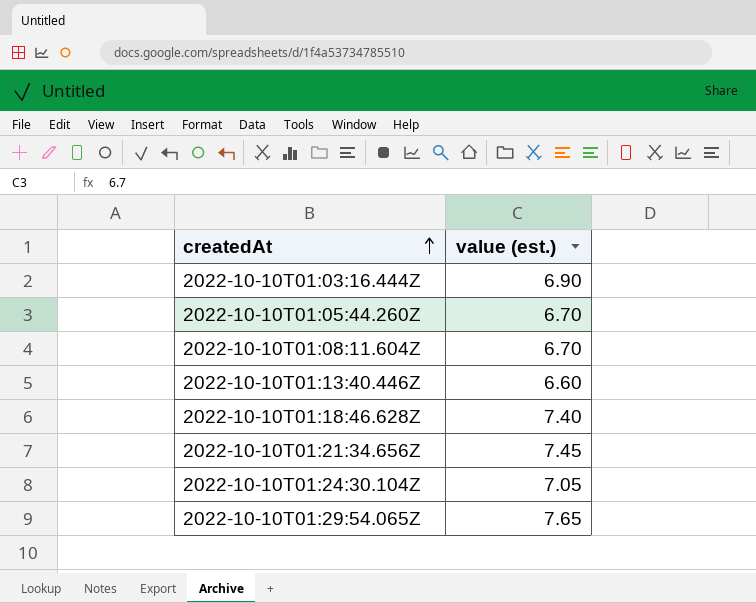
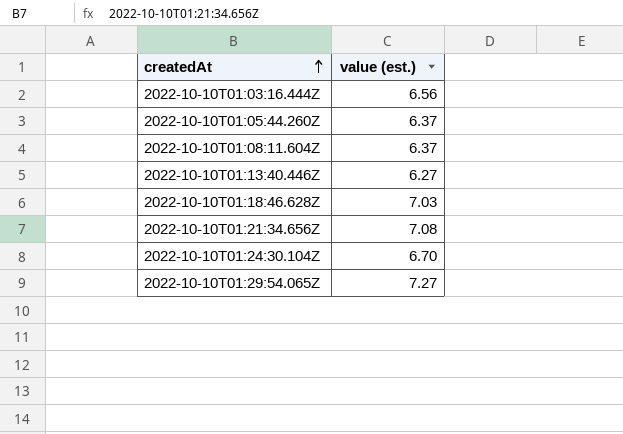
2022-10-10T01:03:16.444Z | value (est.): 6.90 -> 6.56
2022-10-10T01:05:44.260Z | value (est.): 6.70 -> 6.37
2022-10-10T01:08:11.604Z | value (est.): 6.70 -> 6.37
2022-10-10T01:13:40.446Z | value (est.): 6.60 -> 6.27
2022-10-10T01:18:46.628Z | value (est.): 7.40 -> 7.03
2022-10-10T01:21:34.656Z | value (est.): 7.45 -> 7.08
2022-10-10T01:24:30.104Z | value (est.): 7.05 -> 6.70
2022-10-10T01:29:54.065Z | value (est.): 7.65 -> 7.27

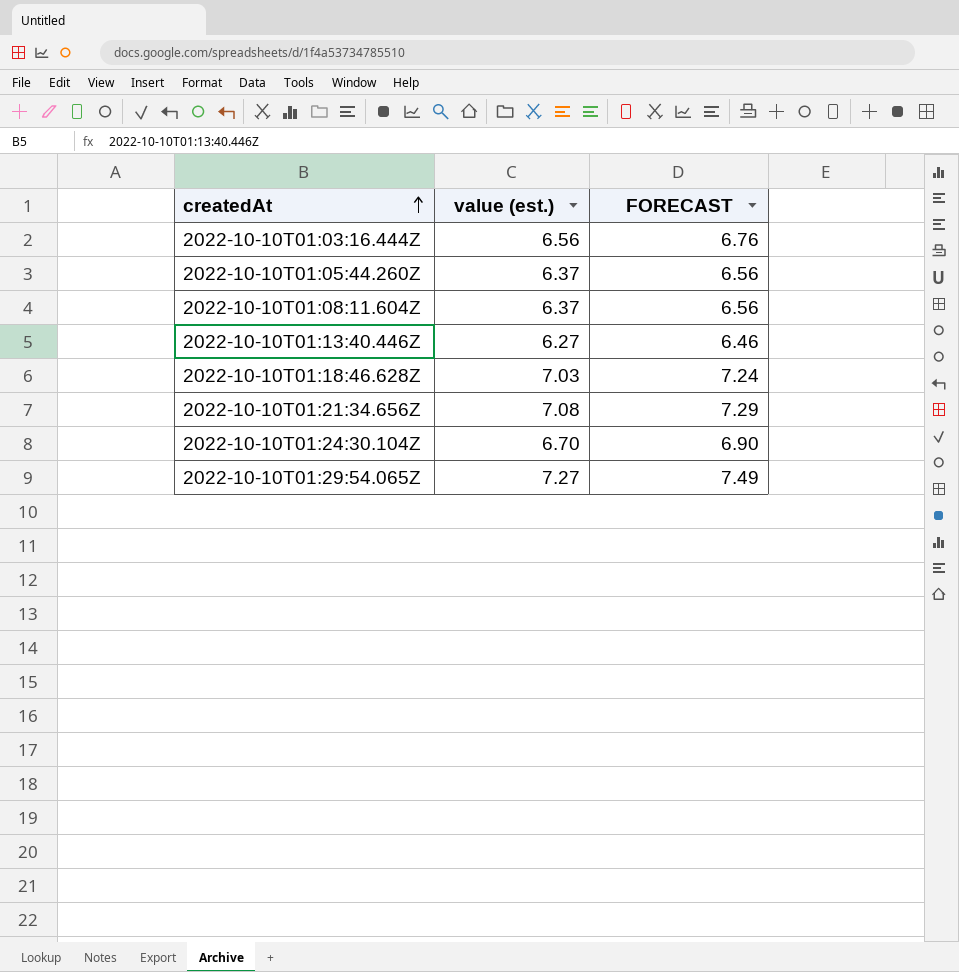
column FORECAST | formula: none -> [value (est.)] * 1.03

